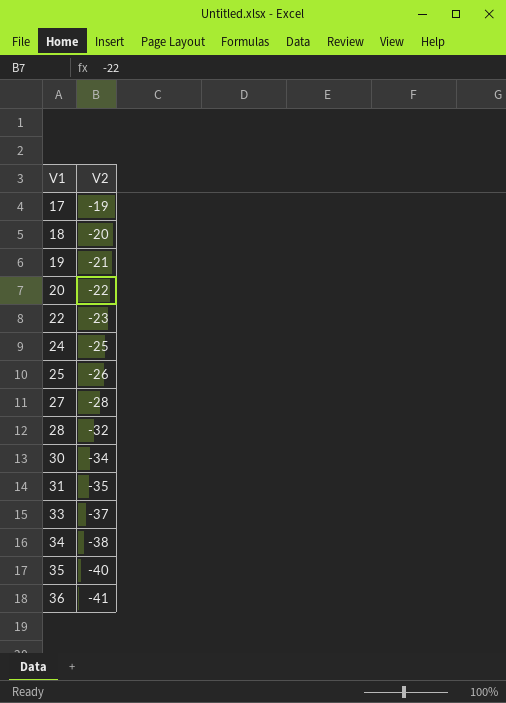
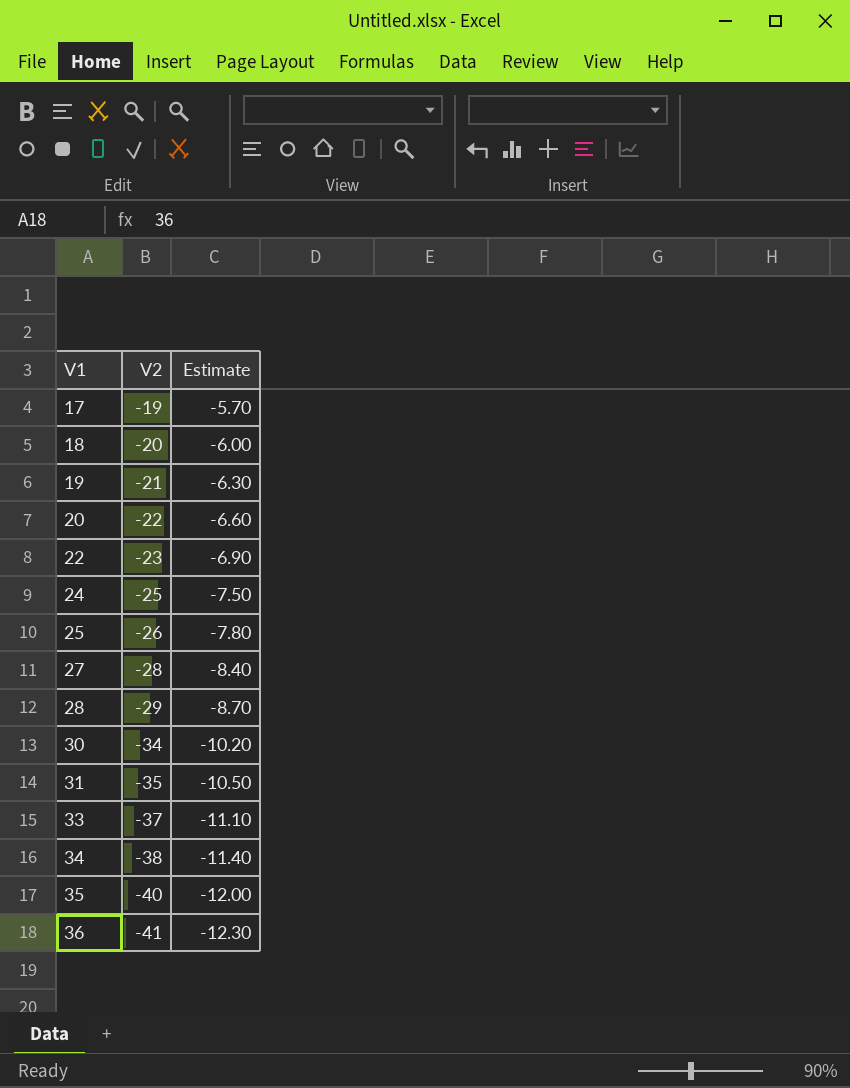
column Estimate | formula: none -> [V2] * 0.3
28 | V2: -32 -> -29

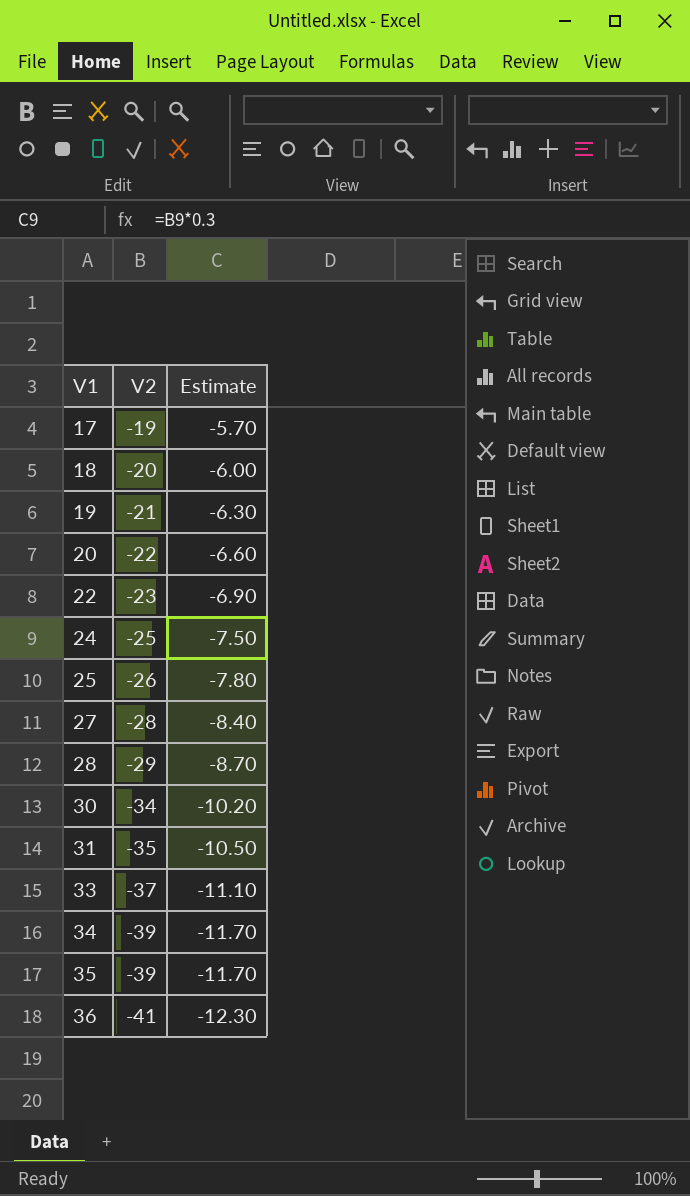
34 | V2: -38 -> -39
34 | Estimate: -11.40 -> -11.70
35 | V2: -40 -> -39
35 | Estimate: -12.00 -> -11.70

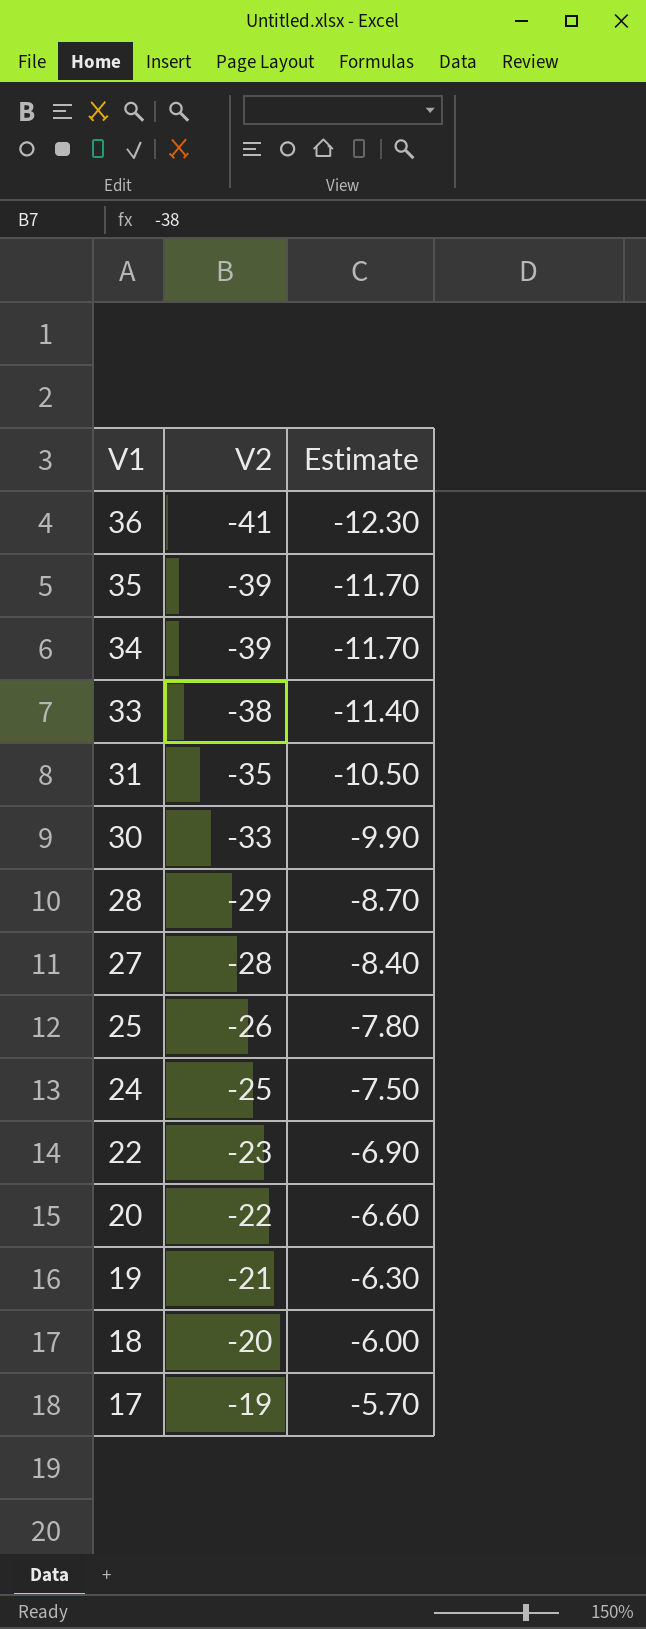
row order: V1 ascending -> V1 descending
33 | V2: -37 -> -38
33 | Estimate: -11.10 -> -11.40
30 | V2: -34 -> -33
30 | Estimate: -10.20 -> -9.90

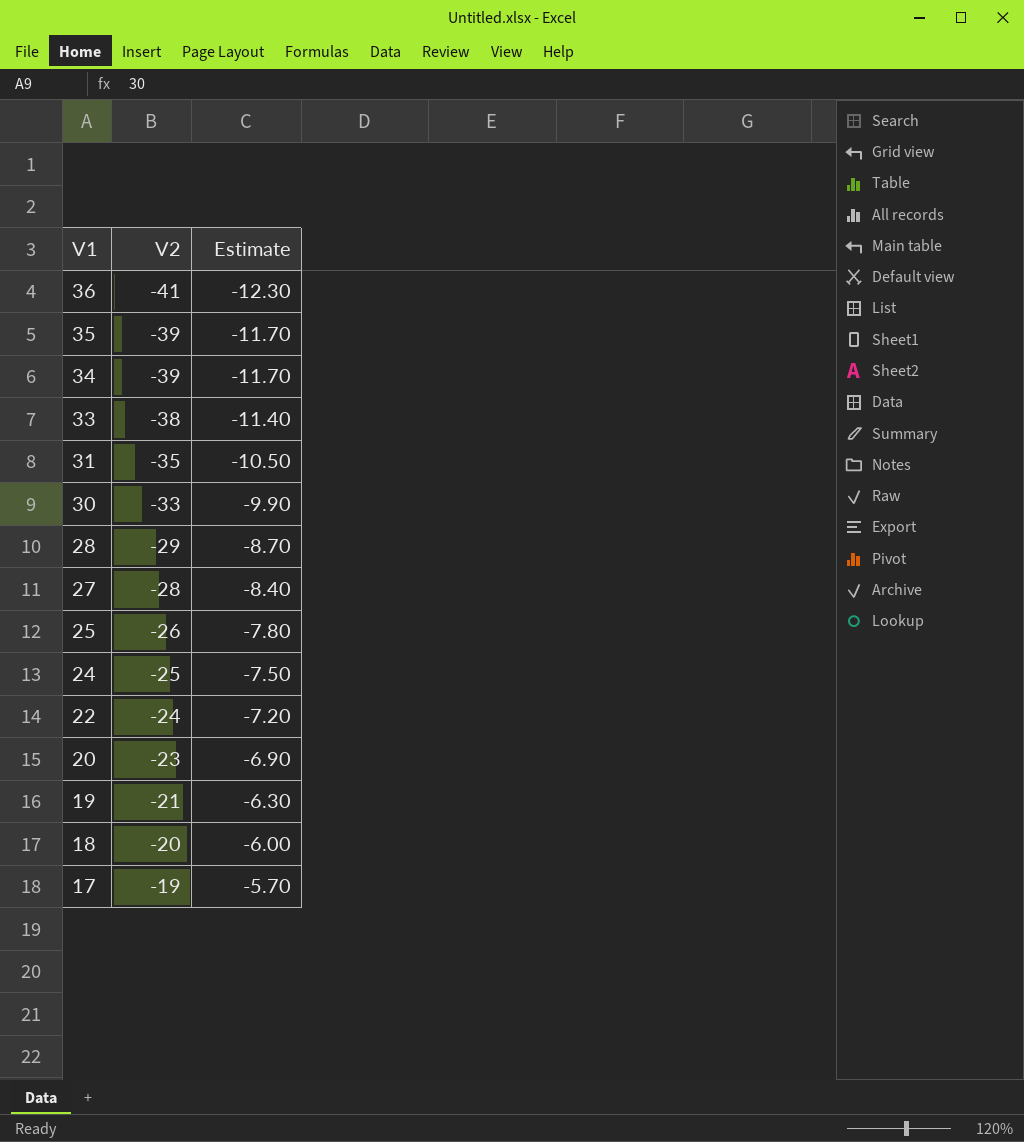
22 | V2: -23 -> -24
22 | Estimate: -6.90 -> -7.20
20 | V2: -22 -> -23
20 | Estimate: -6.60 -> -6.90

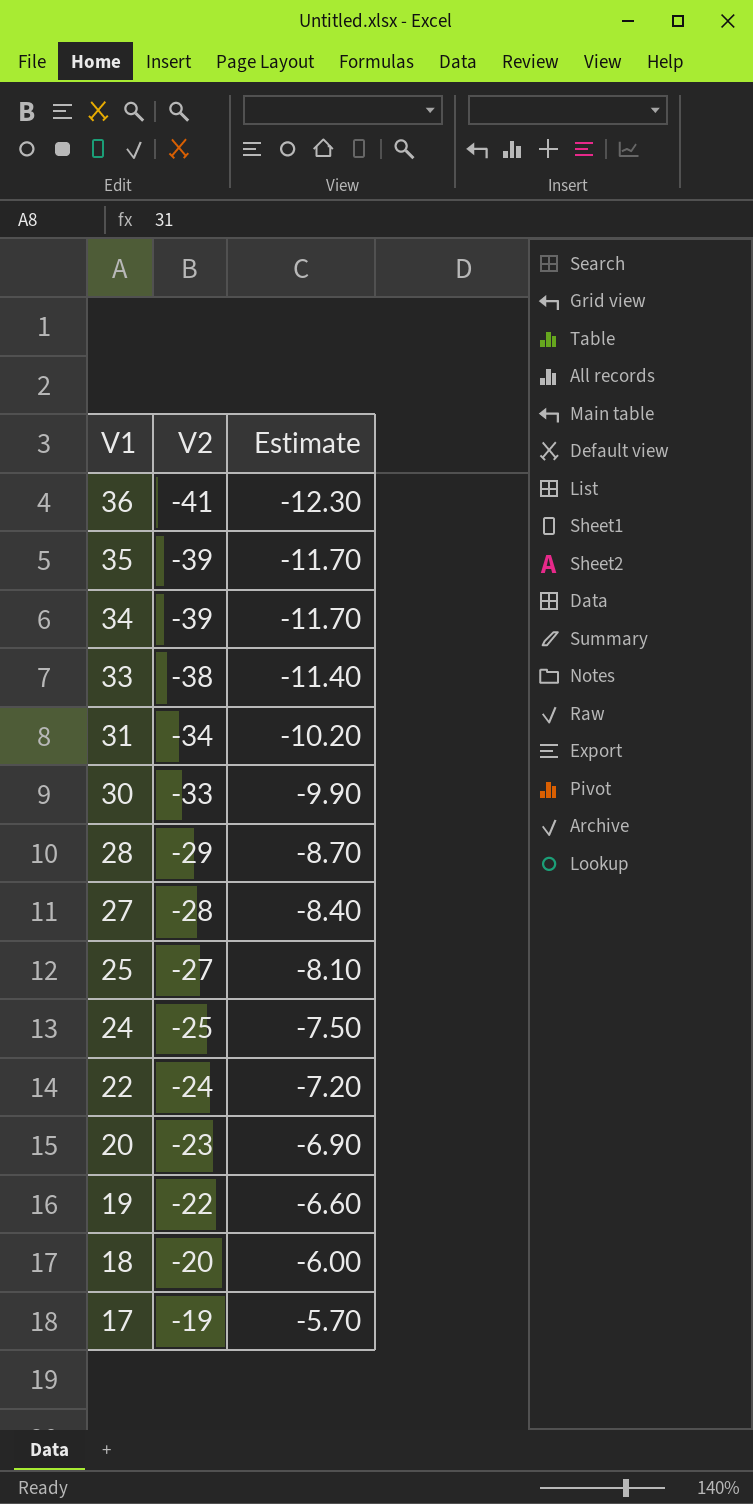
31 | V2: -35 -> -34
31 | Estimate: -10.50 -> -10.20
25 | V2: -26 -> -27
25 | Estimate: -7.80 -> -8.10
19 | V2: -21 -> -22
19 | Estimate: -6.30 -> -6.60

